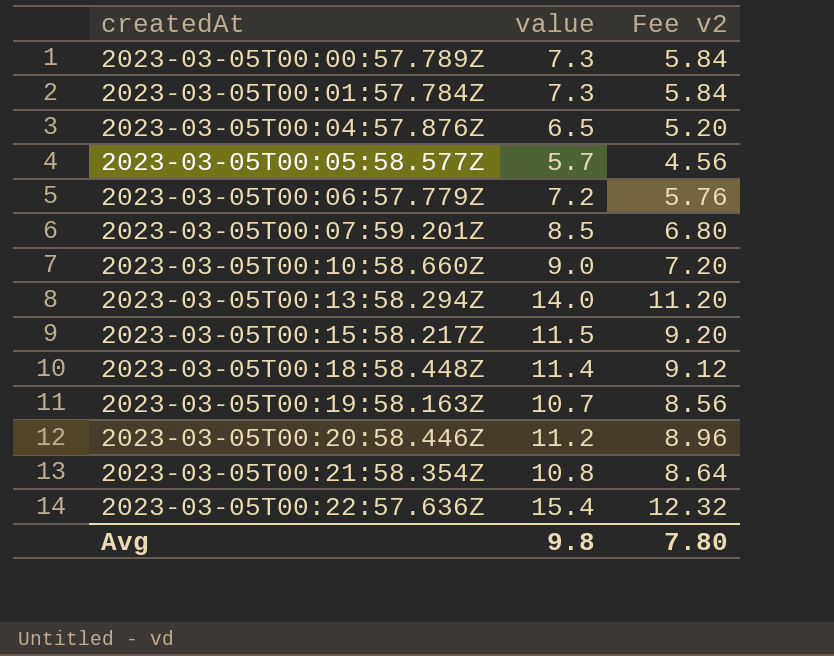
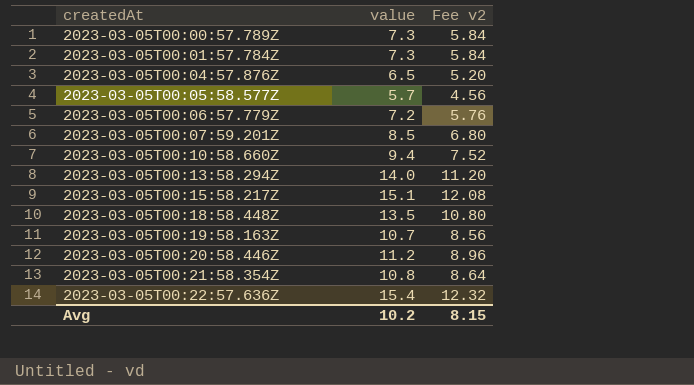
2023-03-05T00:10:58.660Z | value: 9.0 -> 9.4
2023-03-05T00:10:58.660Z | Fee v2: 7.20 -> 7.52
2023-03-05T00:15:58.217Z | value: 11.5 -> 15.1
2023-03-05T00:15:58.217Z | Fee v2: 9.20 -> 12.08
2023-03-05T00:18:58.448Z | value: 11.4 -> 13.5
2023-03-05T00:18:58.448Z | Fee v2: 9.12 -> 10.80
Avg | value: 9.8 -> 10.2
Avg | Fee v2: 7.80 -> 8.15

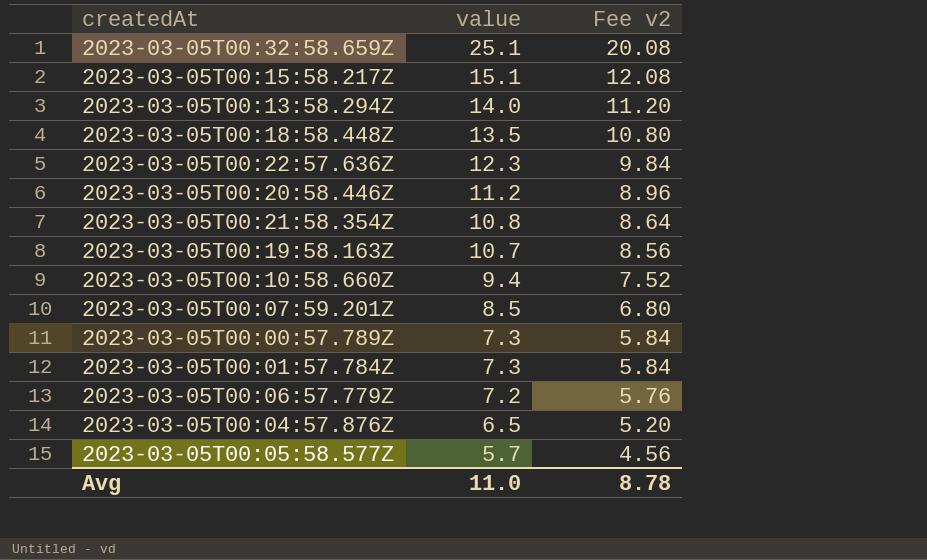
row order: createdAt ascending -> value descending
row 2023-03-05T00:32:58.659Z: none -> 25.1 | 20.08
2023-03-05T00:22:57.636Z | value: 15.4 -> 12.3
2023-03-05T00:22:57.636Z | Fee v2: 12.32 -> 9.84
Avg | value: 10.2 -> 11.0
Avg | Fee v2: 8.15 -> 8.78

